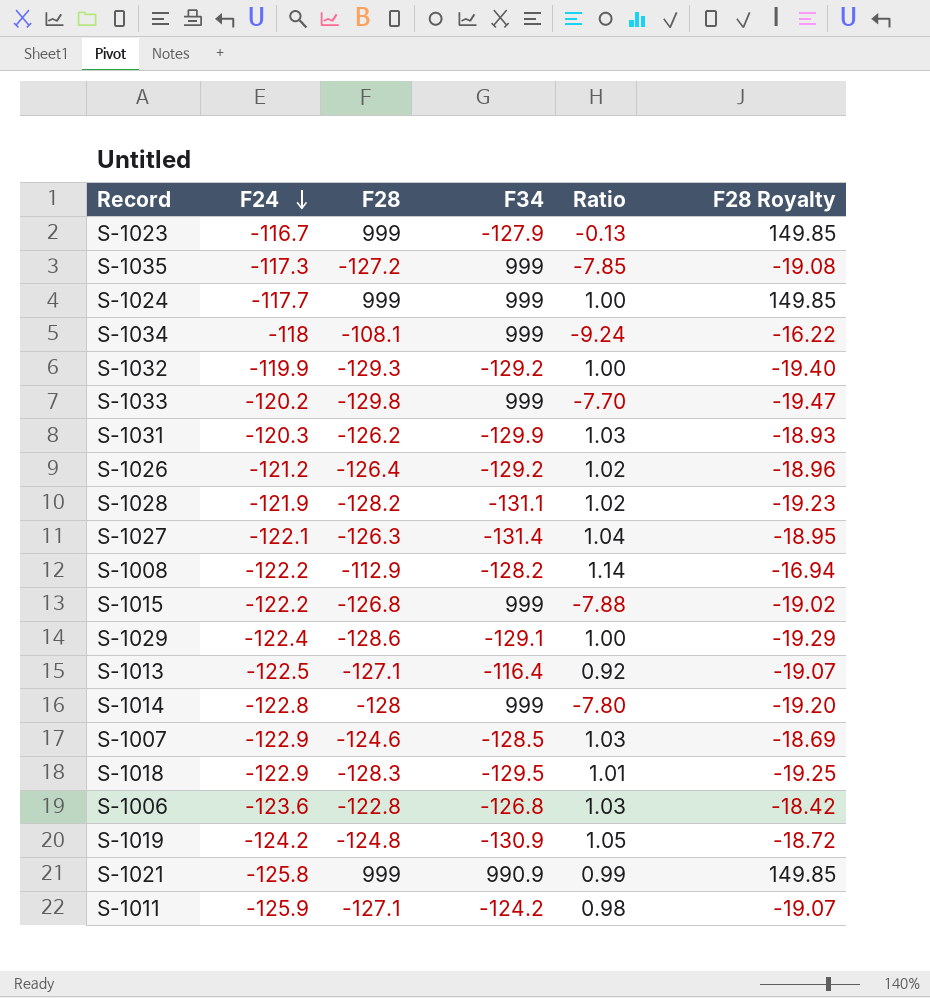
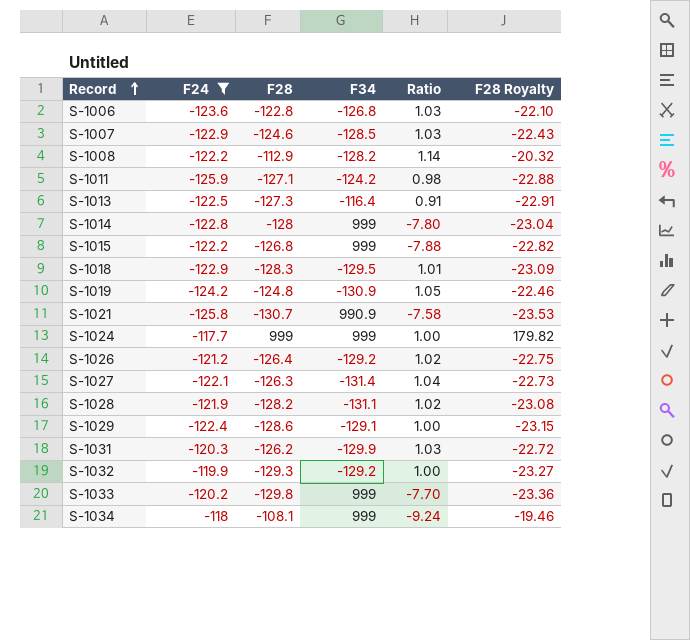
filter: none -> F24 <= -117.7
row order: F24 descending -> Record ascending
column F28 Royalty | formula: [F28] * 0.15 -> [F28] * 0.18
S-1013 | F28: -127.1 -> -127.3
S-1013 | Ratio: 0.92 -> 0.91
S-1021 | F28: 999 -> -130.7
S-1021 | Ratio: 0.99 -> -7.58

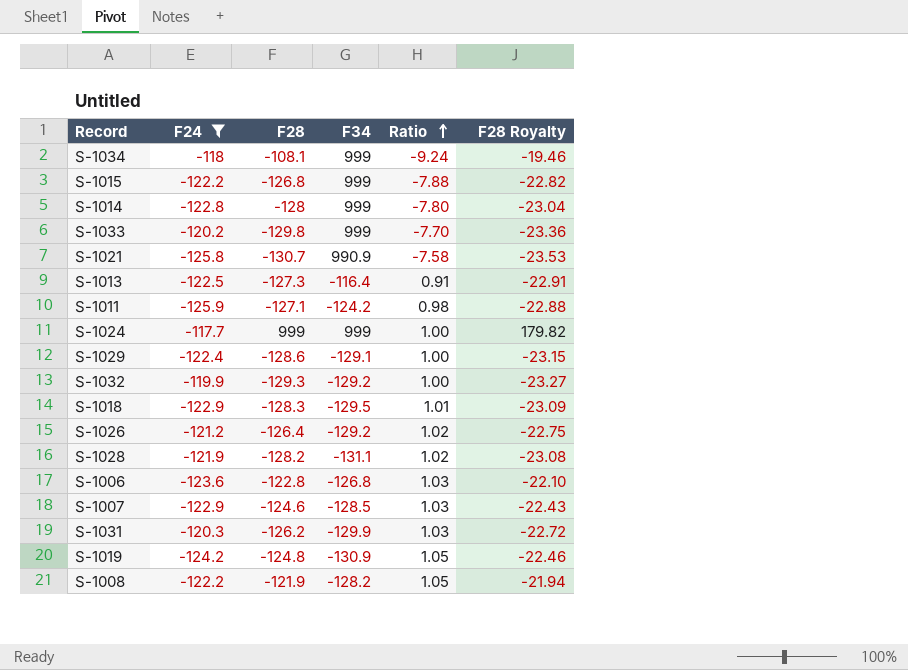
row order: Record ascending -> Ratio ascending
row S-1027: -122.1 | -126.3 | -131.4 | 1.04 | -22.73 -> none
S-1008 | F28: -112.9 -> -121.9
S-1008 | Ratio: 1.14 -> 1.05
S-1008 | F28 Royalty: -20.32 -> -21.94

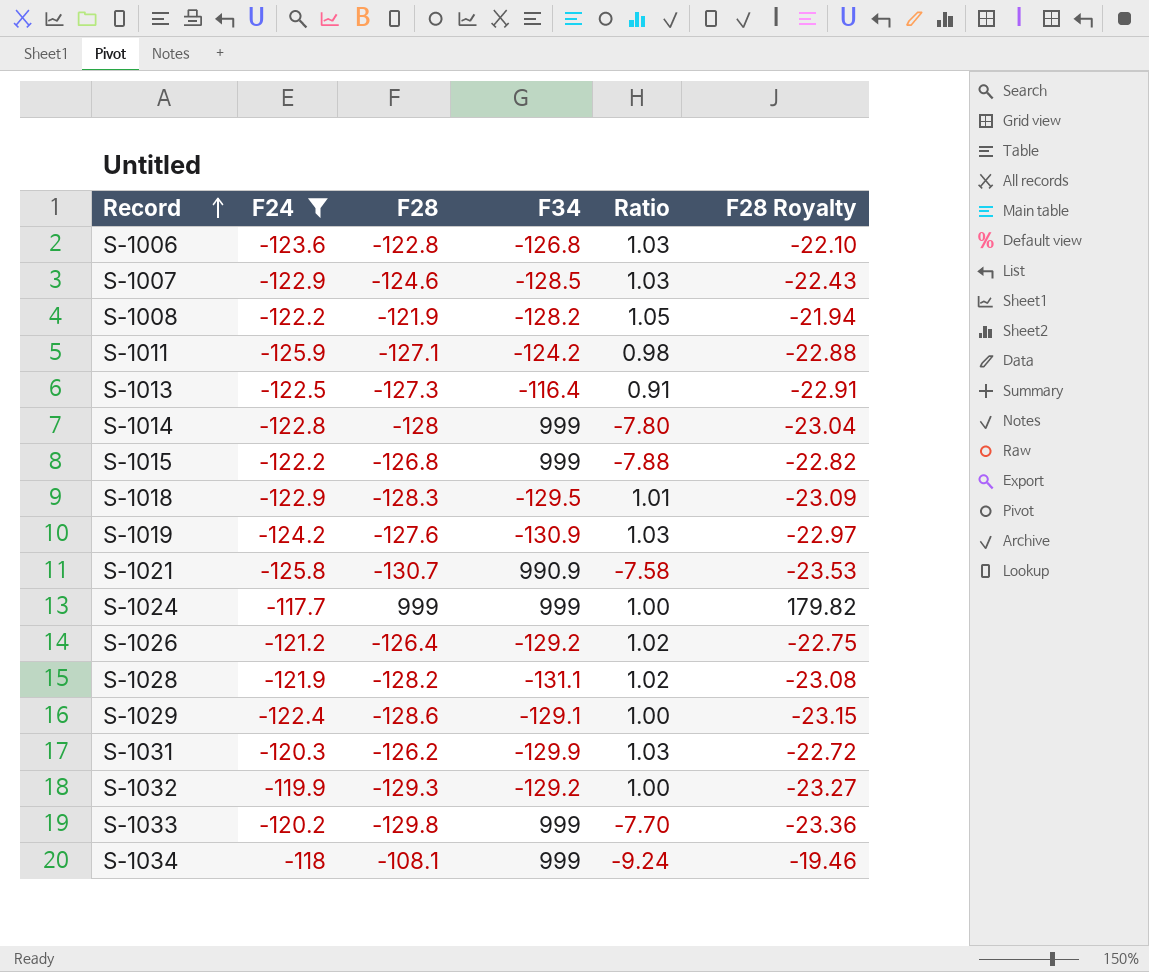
row order: Ratio ascending -> Record ascending
S-1019 | F28: -124.8 -> -127.6
S-1019 | Ratio: 1.05 -> 1.03
S-1019 | F28 Royalty: -22.46 -> -22.97

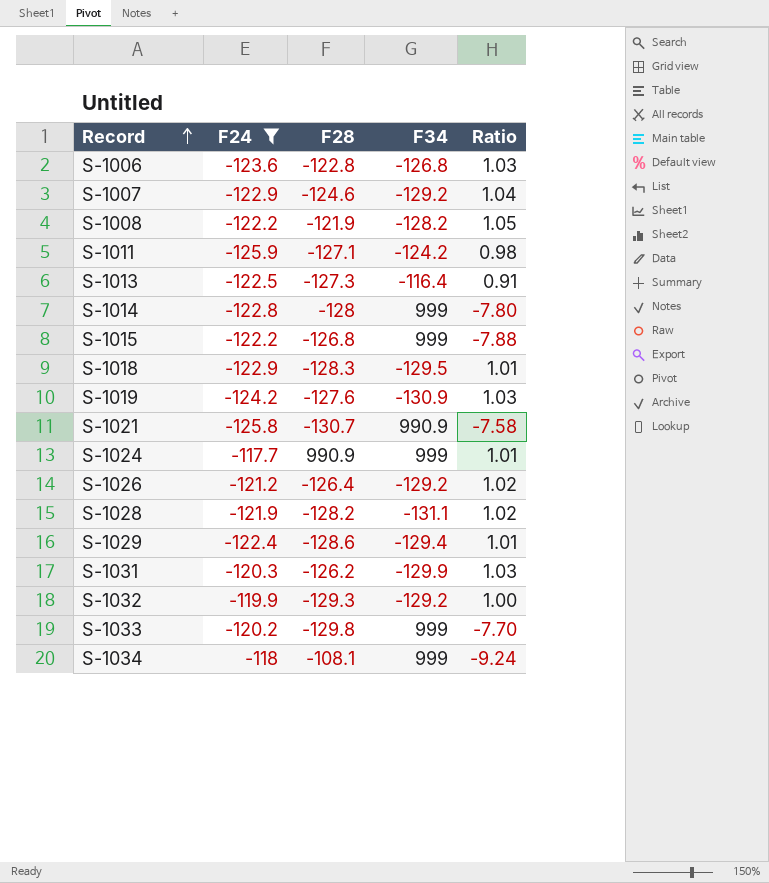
column F28 Royalty | formula: [F28] * 0.18 -> none
S-1007 | F34: -128.5 -> -129.2
S-1007 | Ratio: 1.03 -> 1.04
S-1024 | F28: 999 -> 990.9
S-1024 | Ratio: 1.00 -> 1.01
S-1029 | F34: -129.1 -> -129.4
S-1029 | Ratio: 1.00 -> 1.01

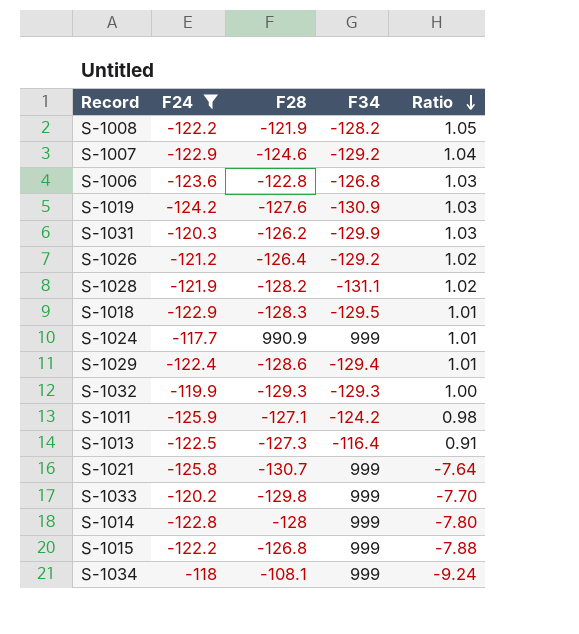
row order: Record ascending -> Ratio descending
S-1032 | F34: -129.2 -> -129.3
S-1021 | F34: 990.9 -> 999
S-1021 | Ratio: -7.58 -> -7.64

